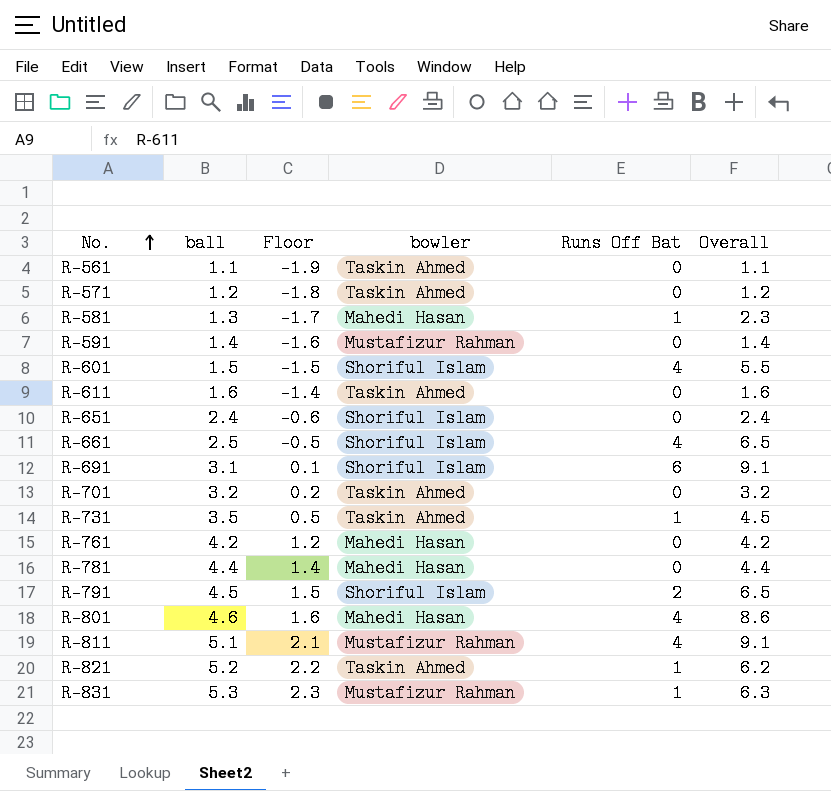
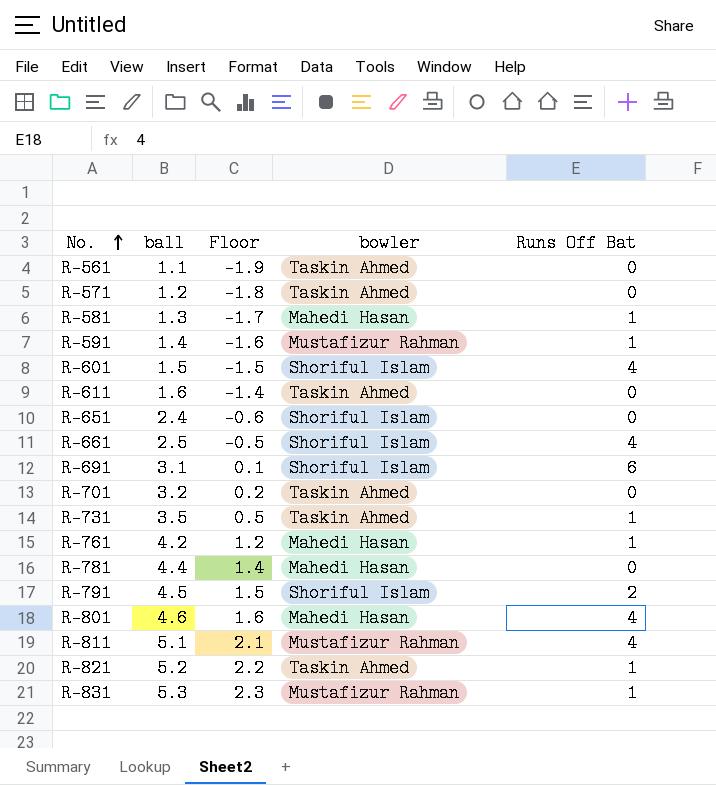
column Overall | formula: [ball] + [Runs Off Bat] -> none
R-591 | Runs Off Bat: 0 -> 1
R-761 | Runs Off Bat: 0 -> 1

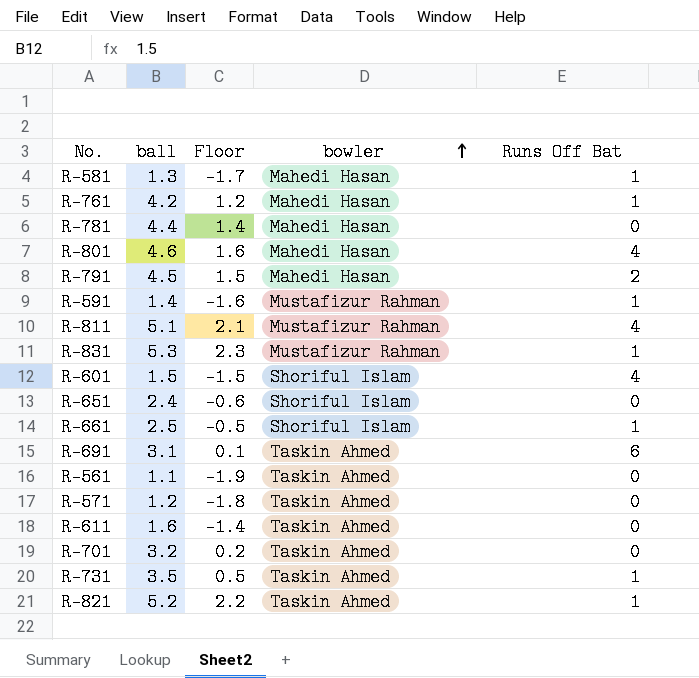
row order: No. ascending -> bowler ascending
R-791 | bowler: Shoriful Islam -> Mahedi Hasan
R-661 | Runs Off Bat: 4 -> 1
R-691 | bowler: Shoriful Islam -> Taskin Ahmed

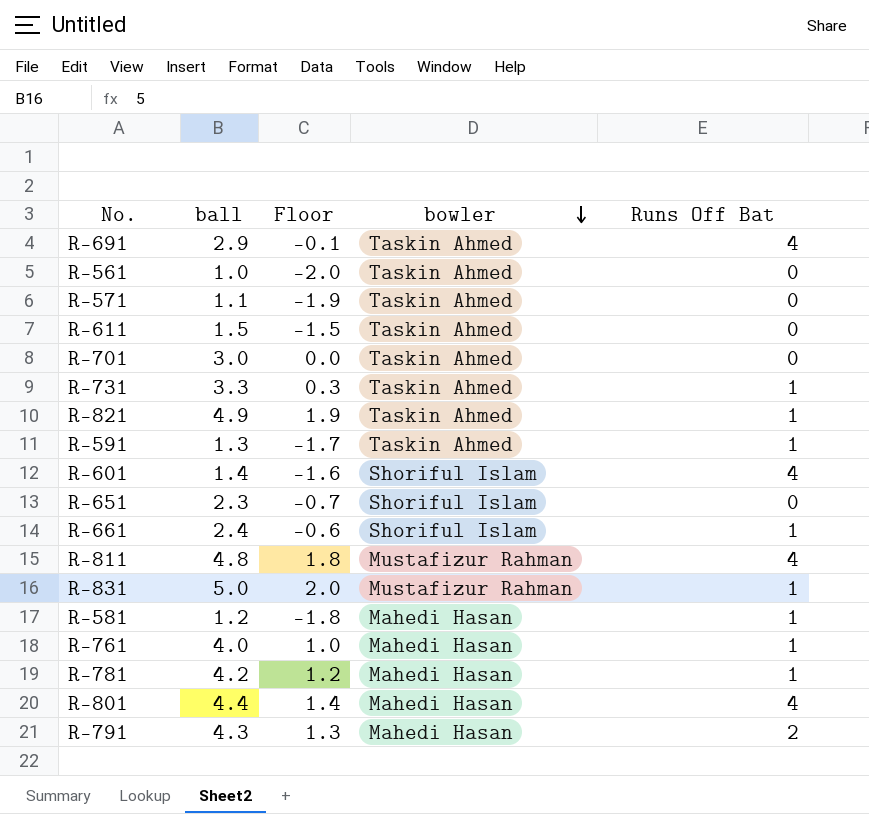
row order: bowler ascending -> bowler descending
R-691 | ball: 3.1 -> 2.9
R-691 | Floor: 0.1 -> -0.1
R-691 | Runs Off Bat: 6 -> 4
R-561 | ball: 1.1 -> 1.0
R-561 | Floor: -1.9 -> -2.0
R-571 | ball: 1.2 -> 1.1
R-571 | Floor: -1.8 -> -1.9
R-611 | ball: 1.6 -> 1.5
R-611 | Floor: -1.4 -> -1.5
R-701 | ball: 3.2 -> 3.0
R-701 | Floor: 0.2 -> 0.0
R-731 | ball: 3.5 -> 3.3
R-731 | Floor: 0.5 -> 0.3
R-821 | ball: 5.2 -> 4.9
R-821 | Floor: 2.2 -> 1.9
R-591 | ball: 1.4 -> 1.3
R-591 | Floor: -1.6 -> -1.7
R-591 | bowler: Mustafizur Rahman -> Taskin Ahmed
R-601 | ball: 1.5 -> 1.4
R-601 | Floor: -1.5 -> -1.6
R-651 | ball: 2.4 -> 2.3
R-651 | Floor: -0.6 -> -0.7
R-661 | ball: 2.5 -> 2.4
R-661 | Floor: -0.5 -> -0.6
R-811 | ball: 5.1 -> 4.8
R-811 | Floor: 2.1 -> 1.8
R-831 | ball: 5.3 -> 5.0
R-831 | Floor: 2.3 -> 2.0
R-581 | ball: 1.3 -> 1.2
R-581 | Floor: -1.7 -> -1.8
R-761 | ball: 4.2 -> 4.0
R-761 | Floor: 1.2 -> 1.0
R-781 | ball: 4.4 -> 4.2
R-781 | Floor: 1.4 -> 1.2
R-781 | Runs Off Bat: 0 -> 1
R-801 | ball: 4.6 -> 4.4
R-801 | Floor: 1.6 -> 1.4
R-791 | ball: 4.5 -> 4.3
R-791 | Floor: 1.5 -> 1.3

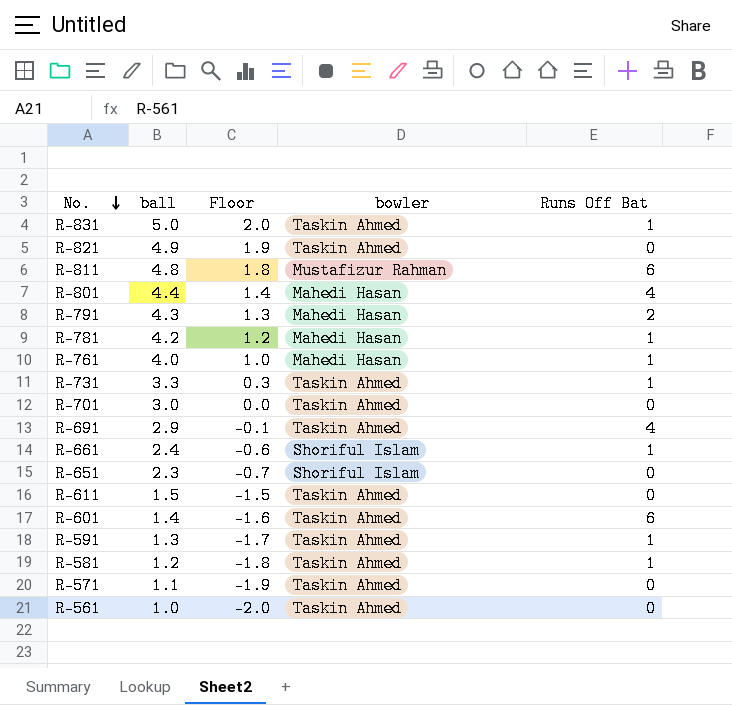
row order: bowler descending -> No. descending
R-831 | bowler: Mustafizur Rahman -> Taskin Ahmed
R-821 | Runs Off Bat: 1 -> 0
R-811 | Runs Off Bat: 4 -> 6
R-601 | bowler: Shoriful Islam -> Taskin Ahmed
R-601 | Runs Off Bat: 4 -> 6
R-581 | bowler: Mahedi Hasan -> Taskin Ahmed

